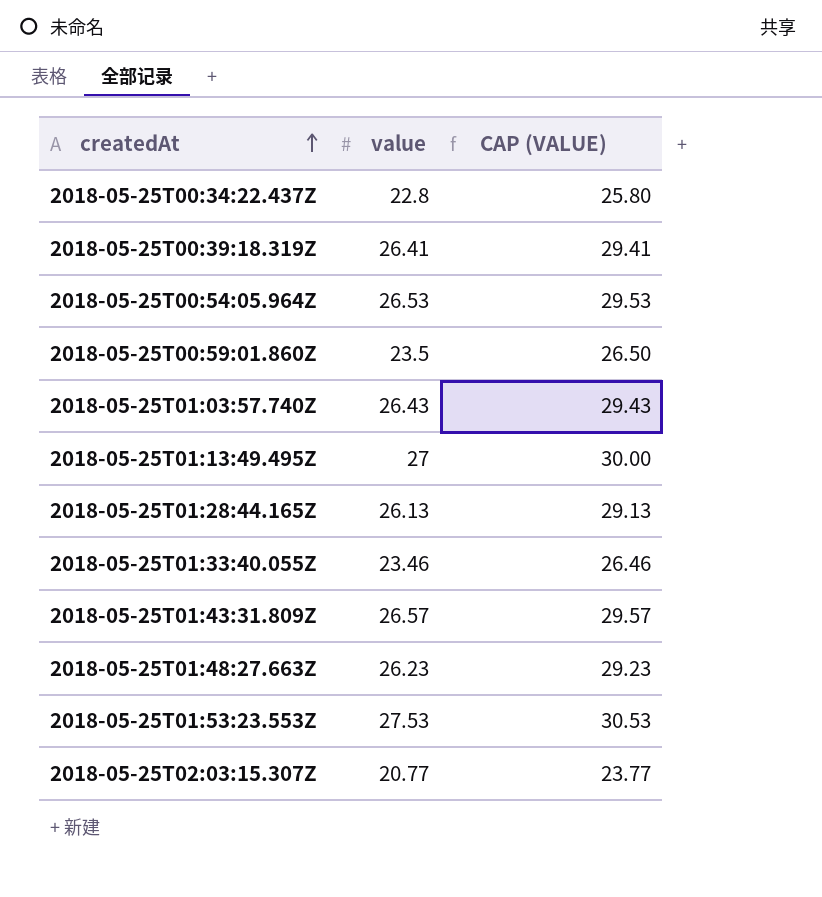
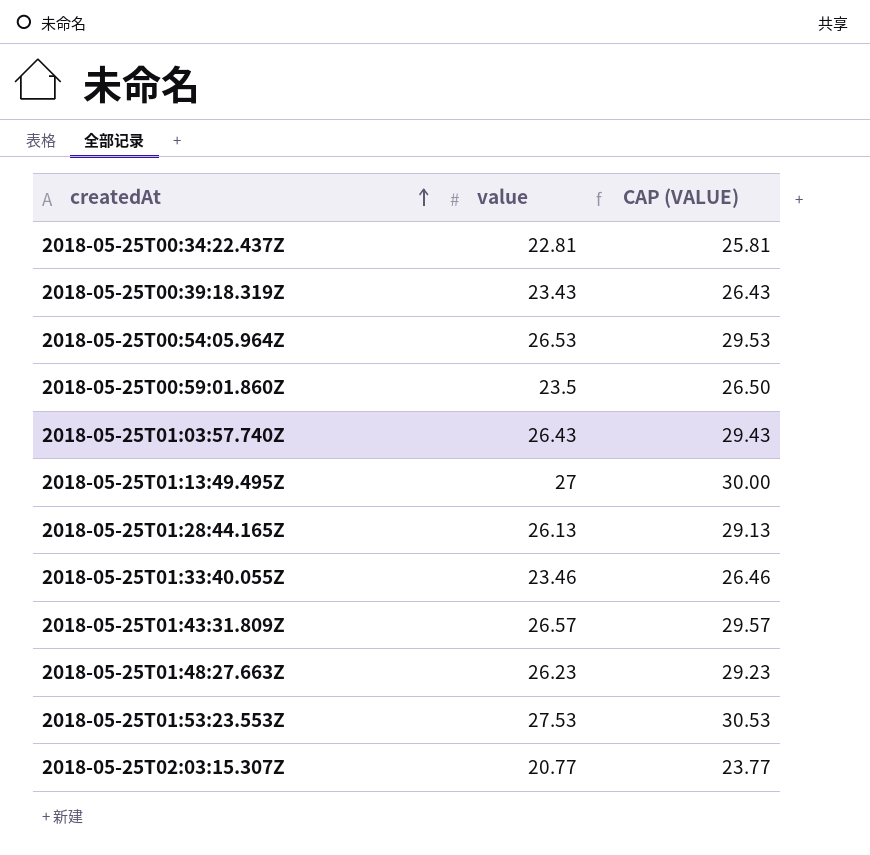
2018-05-25T00:34:22.437Z | value: 22.8 -> 22.81
2018-05-25T00:34:22.437Z | CAP (VALUE): 25.80 -> 25.81
2018-05-25T00:39:18.319Z | value: 26.41 -> 23.43
2018-05-25T00:39:18.319Z | CAP (VALUE): 29.41 -> 26.43

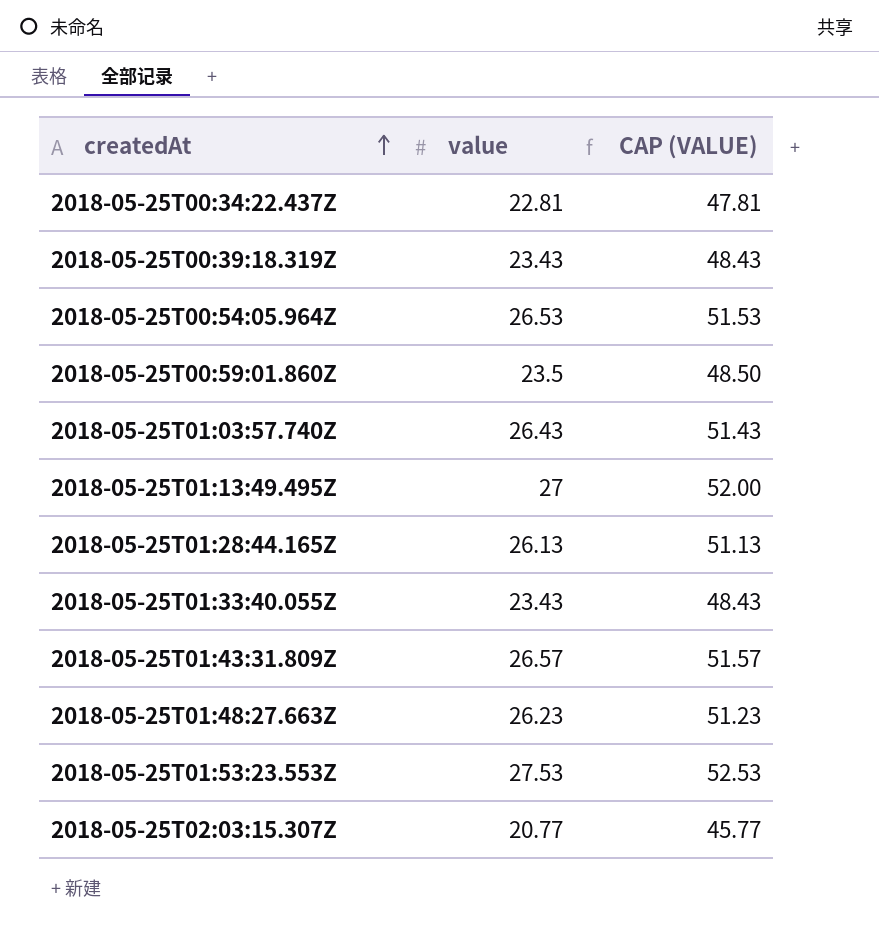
column CAP (VALUE) | formula: [value] + 3 -> [value] + 25
2018-05-25T01:33:40.055Z | value: 23.46 -> 23.43

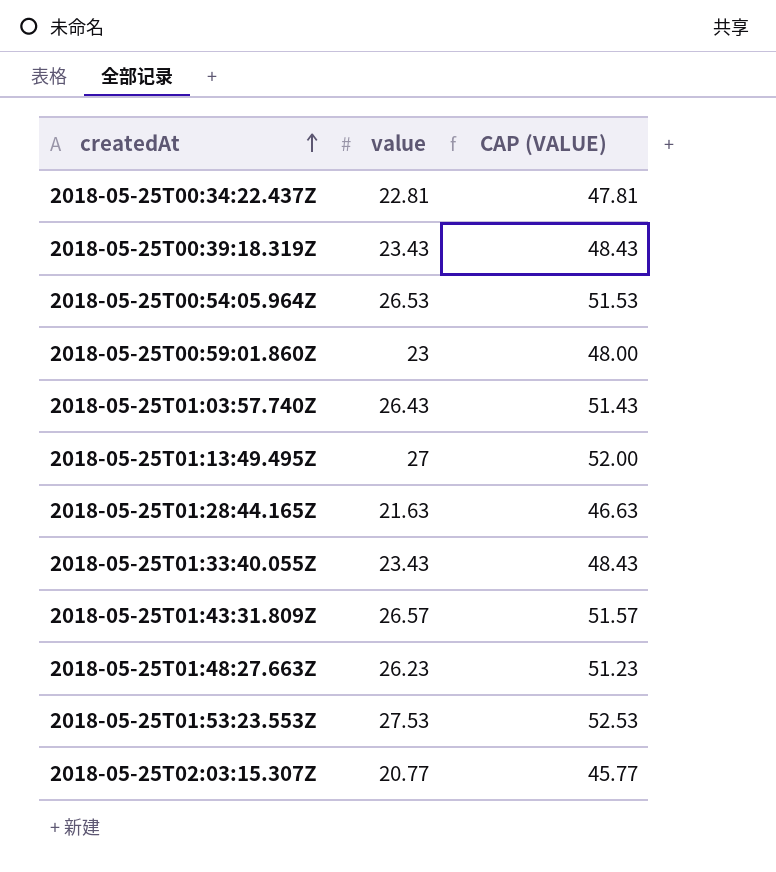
2018-05-25T00:59:01.860Z | value: 23.5 -> 23
2018-05-25T00:59:01.860Z | CAP (VALUE): 48.50 -> 48.00
2018-05-25T01:28:44.165Z | value: 26.13 -> 21.63
2018-05-25T01:28:44.165Z | CAP (VALUE): 51.13 -> 46.63

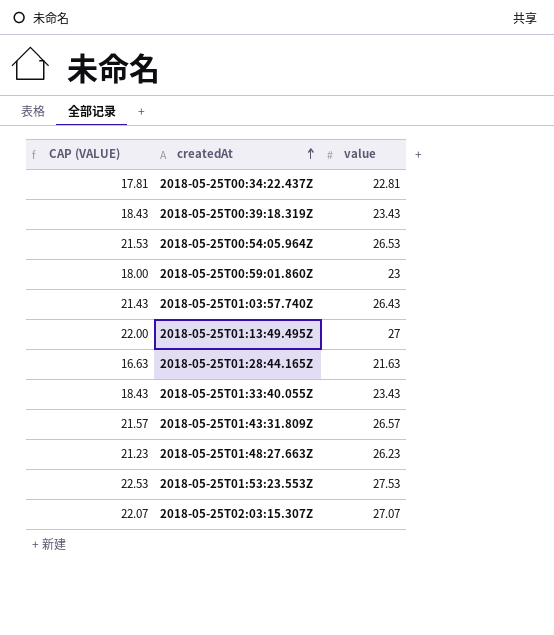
column CAP (VALUE) | formula: [value] + 25 -> [value] - 5
column CAP (VALUE) | position: 3 -> 1
2018-05-25T02:03:15.307Z | value: 20.77 -> 27.07

